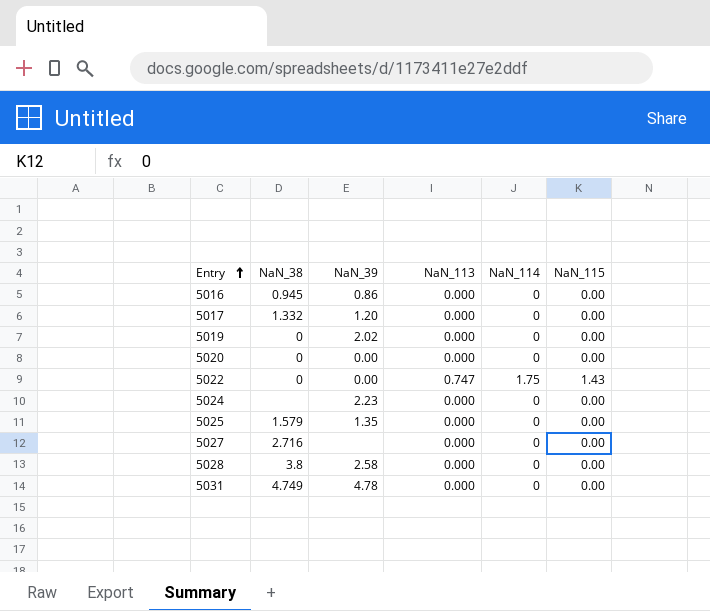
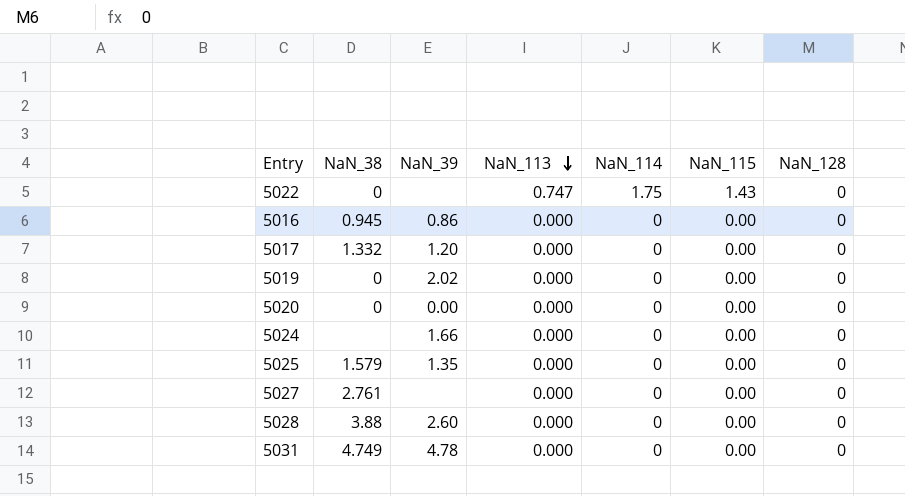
row order: Entry ascending -> NaN_113 descending
column NaN_128 | position: none -> 7
5022 | NaN_39: 0.00 -> none
5024 | NaN_39: 2.23 -> 1.66
5027 | NaN_38: 2.716 -> 2.761
5028 | NaN_38: 3.8 -> 3.88
5028 | NaN_39: 2.58 -> 2.60

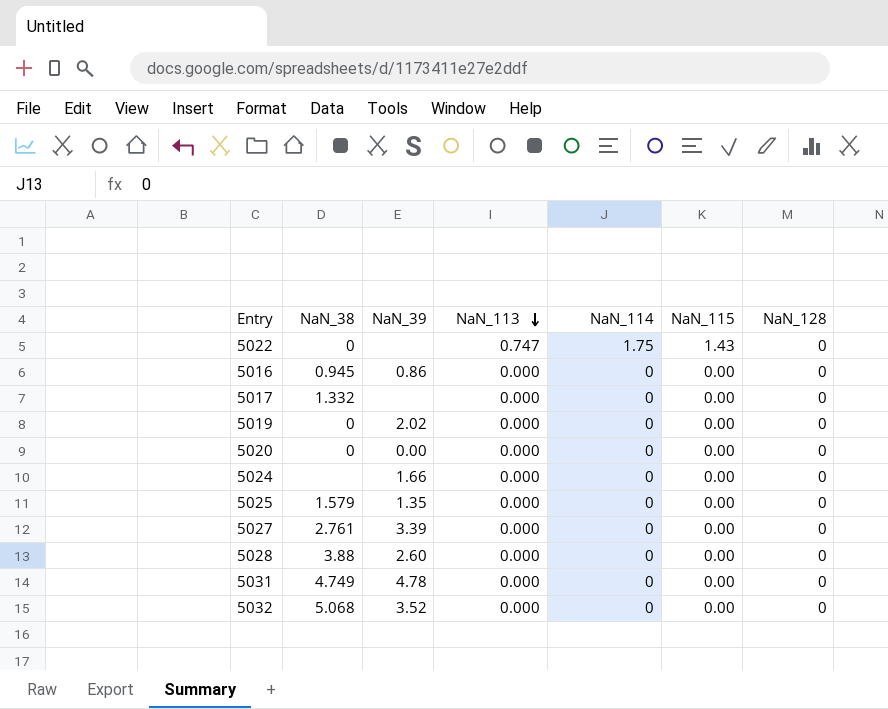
5017 | NaN_39: 1.20 -> none
5027 | NaN_39: none -> 3.39
row 5032: none -> 5.068 | 3.52 | 0.000 | 0 | 0.00 | 0

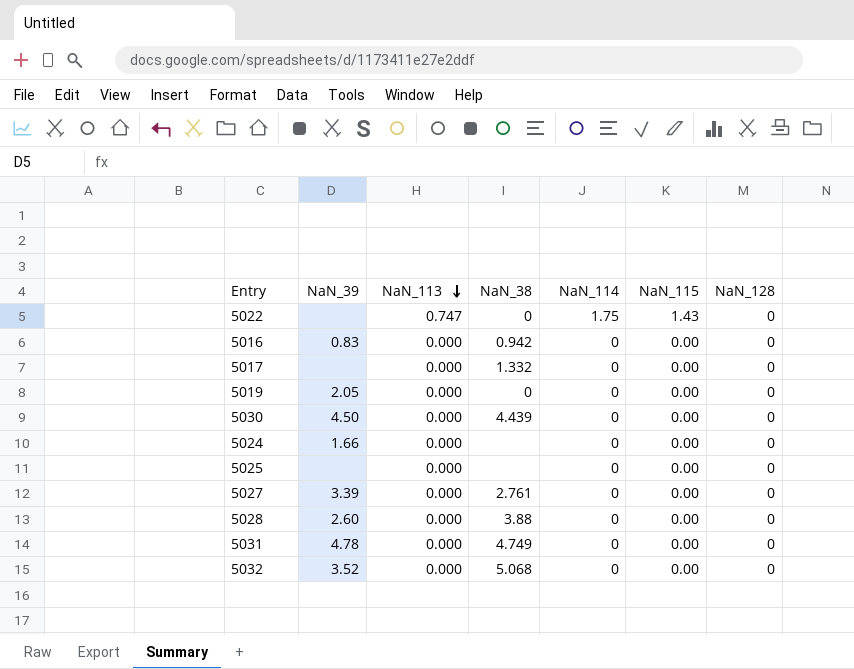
column NaN_38 | position: 2 -> 4
row 5020: 0 | 0.00 | 0.000 | 0 | 0.00 | 0 -> none
5016 | NaN_39: 0.86 -> 0.83
5016 | NaN_38: 0.945 -> 0.942
5019 | NaN_39: 2.02 -> 2.05
row 5030: none -> 4.50 | 0.000 | 4.439 | 0 | 0.00 | 0
5025 | NaN_39: 1.35 -> none
5025 | NaN_38: 1.579 -> none

